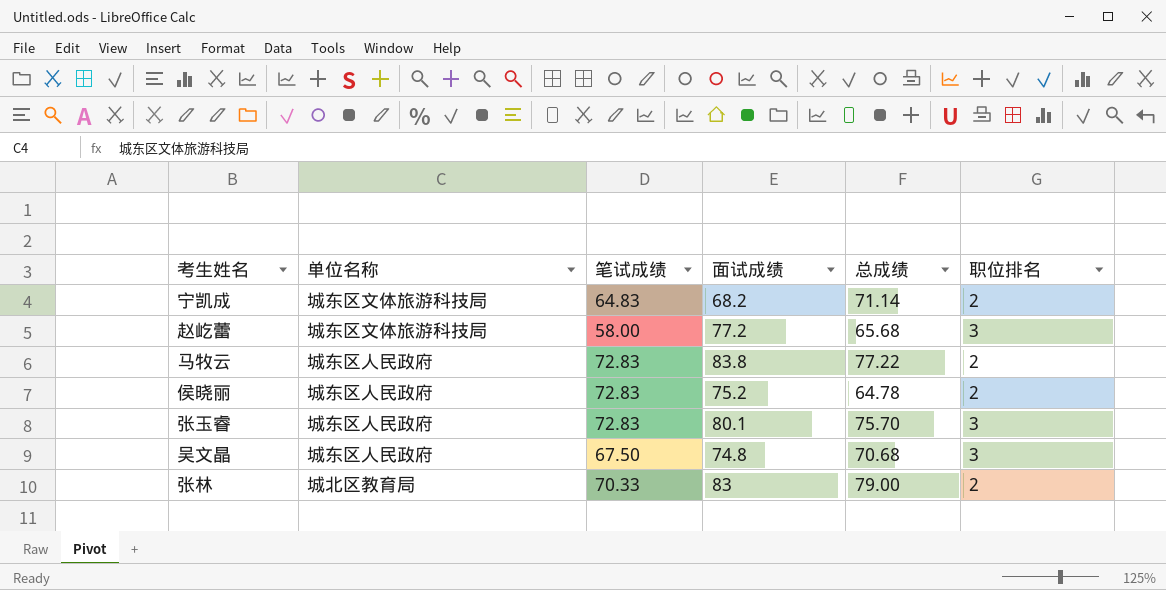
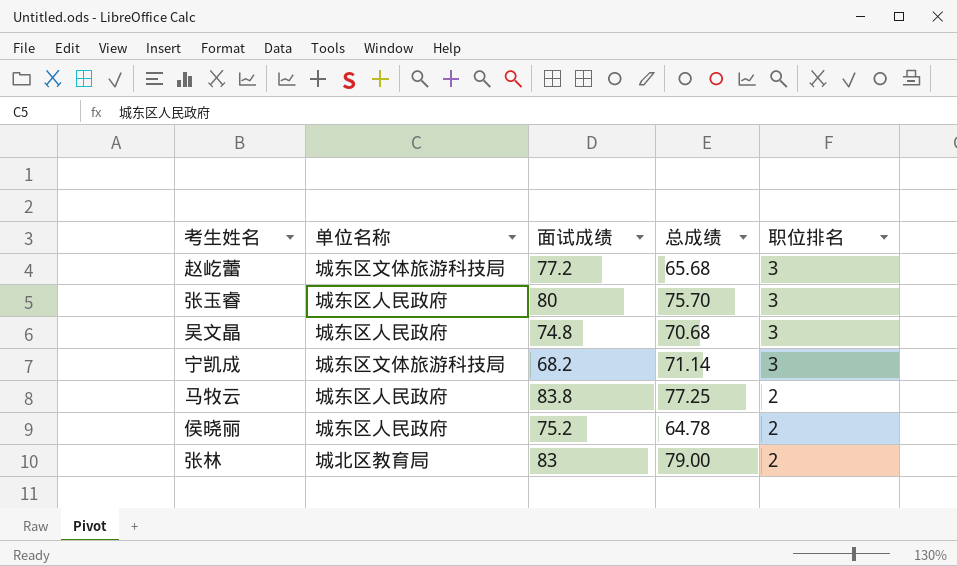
row order: none -> 职位排名 descending
column 笔试成绩 | position: 3 -> none
张玉睿 | 面试成绩: 80.1 -> 80
宁凯成 | 职位排名: 2 -> 3
马牧云 | 总成绩: 77.22 -> 77.25

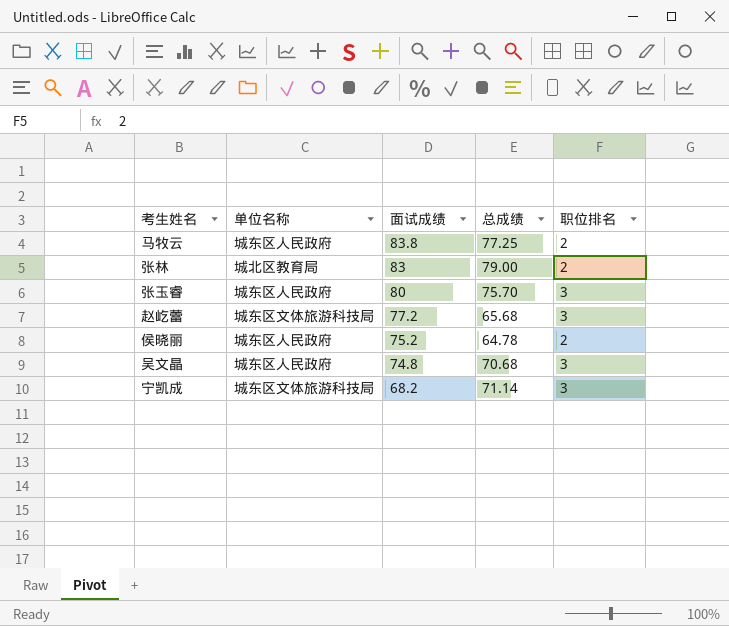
row order: 职位排名 descending -> 面试成绩 descending

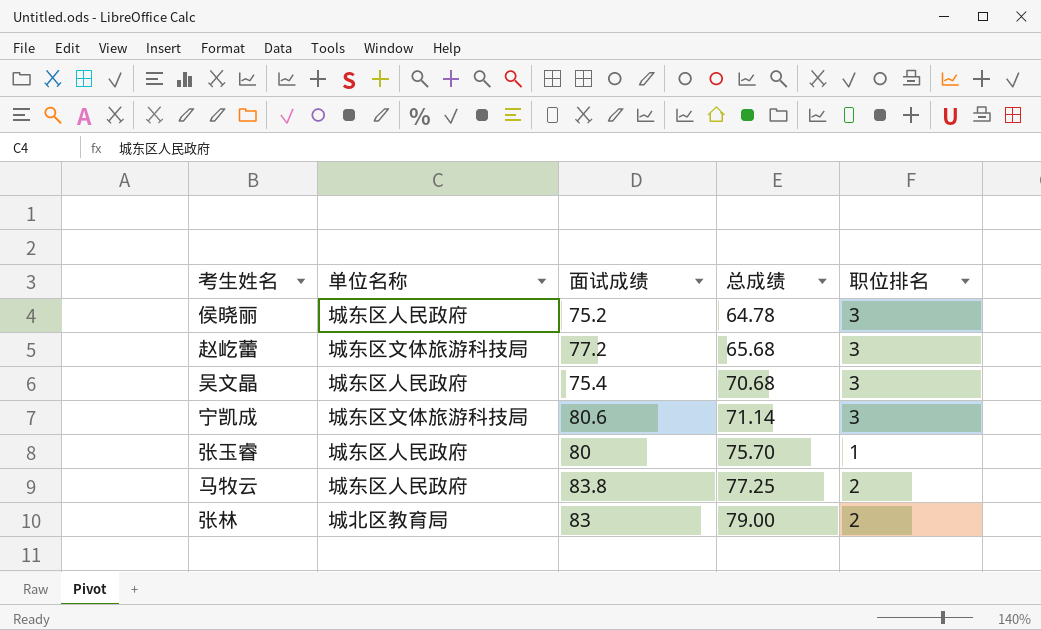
row order: 面试成绩 descending -> 总成绩 ascending
侯晓丽 | 职位排名: 2 -> 3
吴文晶 | 面试成绩: 74.8 -> 75.4
宁凯成 | 面试成绩: 68.2 -> 80.6
张玉睿 | 职位排名: 3 -> 1

